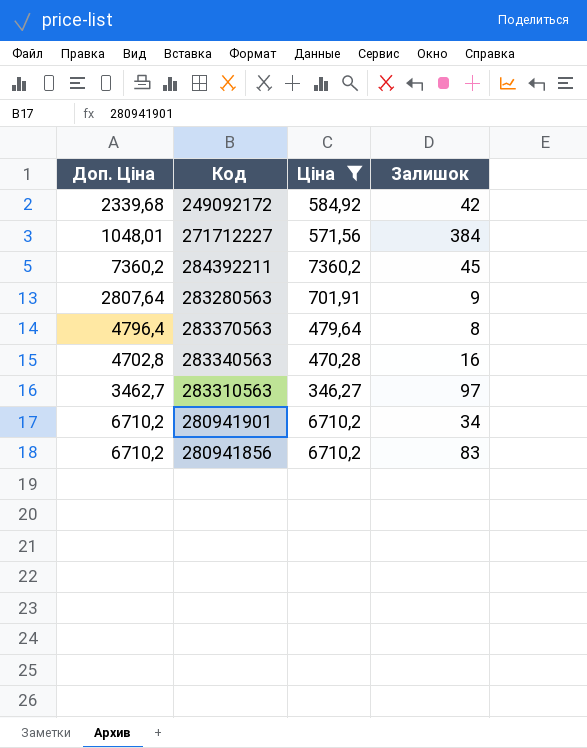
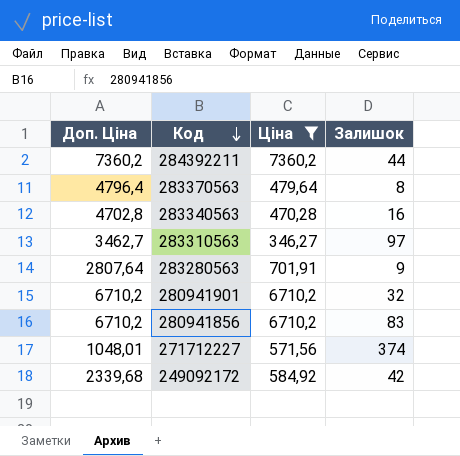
row order: none -> Код descending
284392211 | Залишок: 45 -> 44
280941901 | Залишок: 34 -> 32
271712227 | Залишок: 384 -> 374

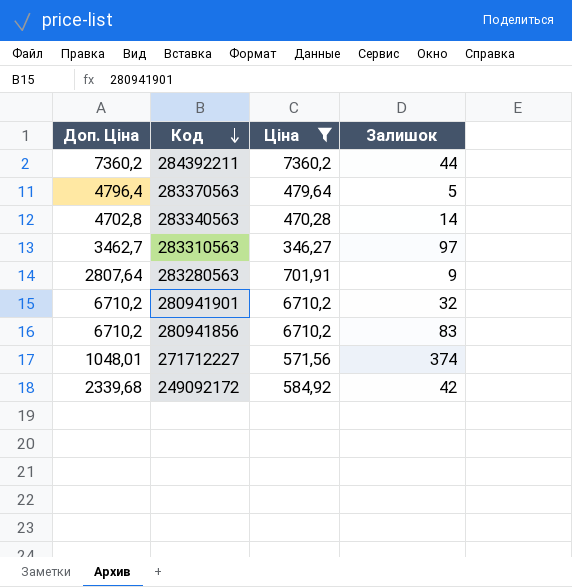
283370563 | Залишок: 8 -> 5
283340563 | Залишок: 16 -> 14

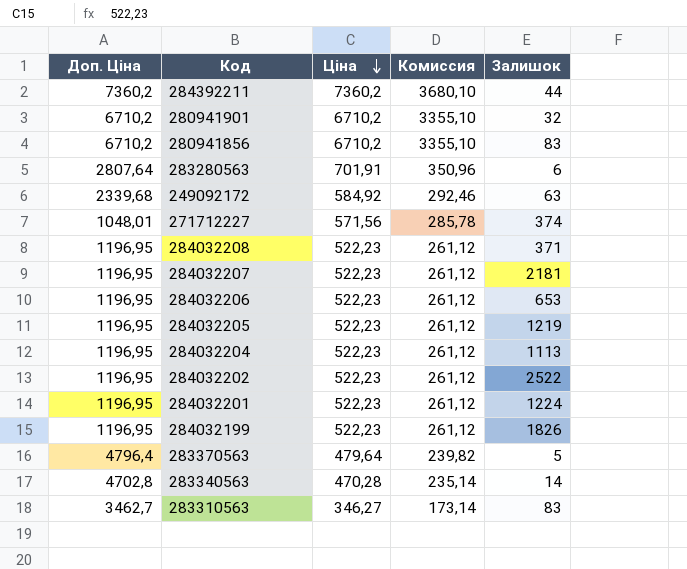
filter: Ціна != 522,23 -> none
row order: Код descending -> Ціна descending
column Комиссия | formula: none -> [Ціна] * 0,5
283280563 | Залишок: 9 -> 6
249092172 | Залишок: 42 -> 63
283310563 | Залишок: 97 -> 83

